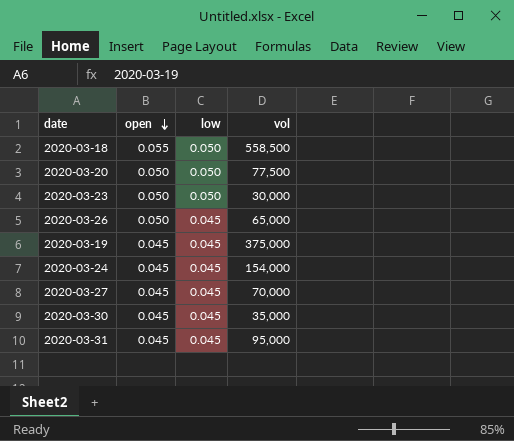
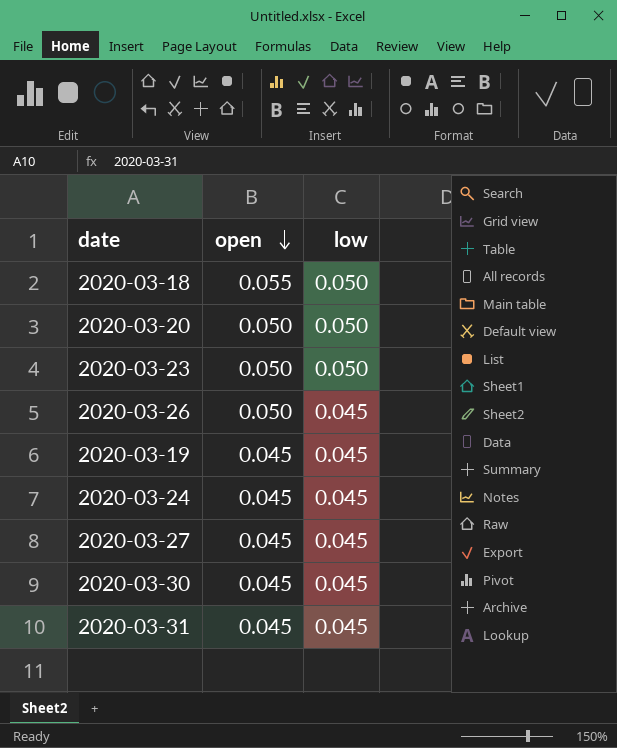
column vol | position: 4 -> none

